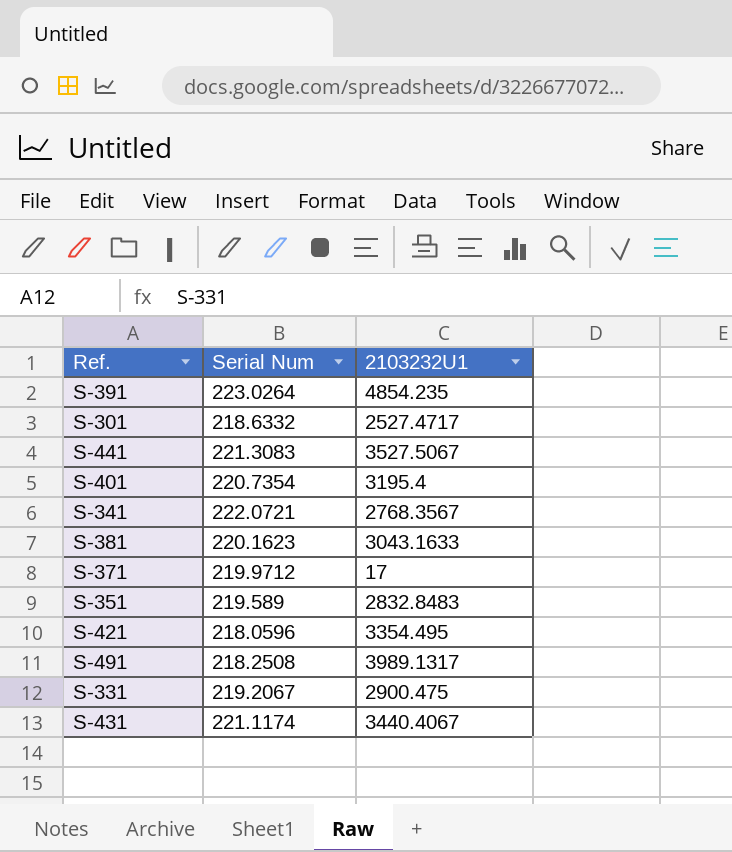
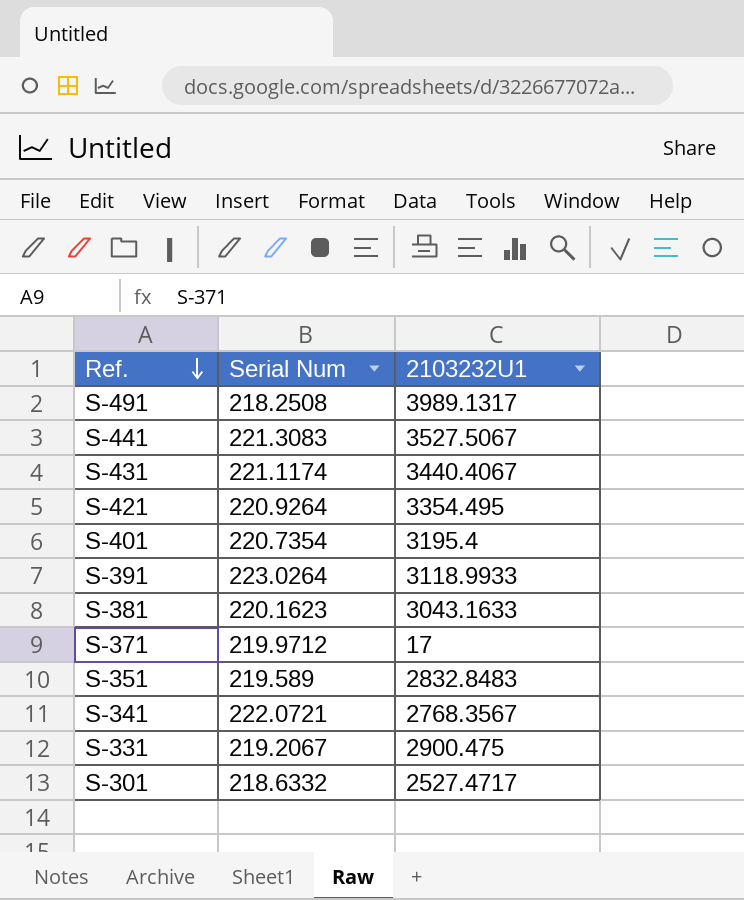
row order: none -> Ref. descending
S-421 | Serial Num: 218.0596 -> 220.9264
S-391 | 2103232U1: 4854.235 -> 3118.9933

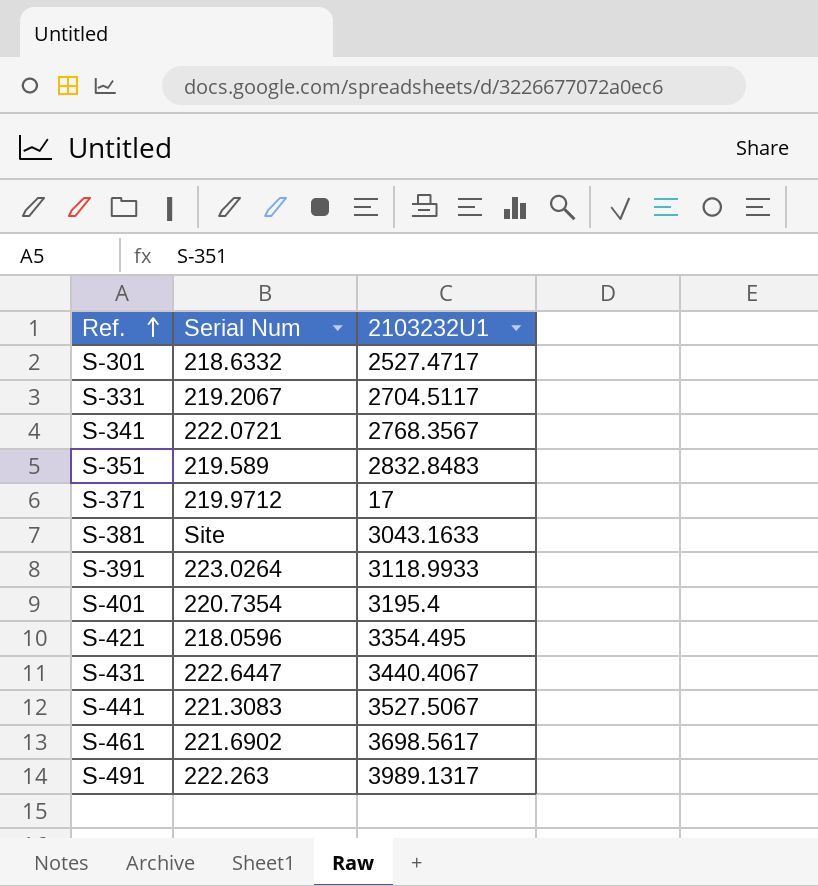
row order: Ref. descending -> Ref. ascending
S-331 | 2103232U1: 2900.475 -> 2704.5117
S-381 | Serial Num: 220.1623 -> Site
S-421 | Serial Num: 220.9264 -> 218.0596
S-431 | Serial Num: 221.1174 -> 222.6447
row S-461: none -> 221.6902 | 3698.5617
S-491 | Serial Num: 218.2508 -> 222.263

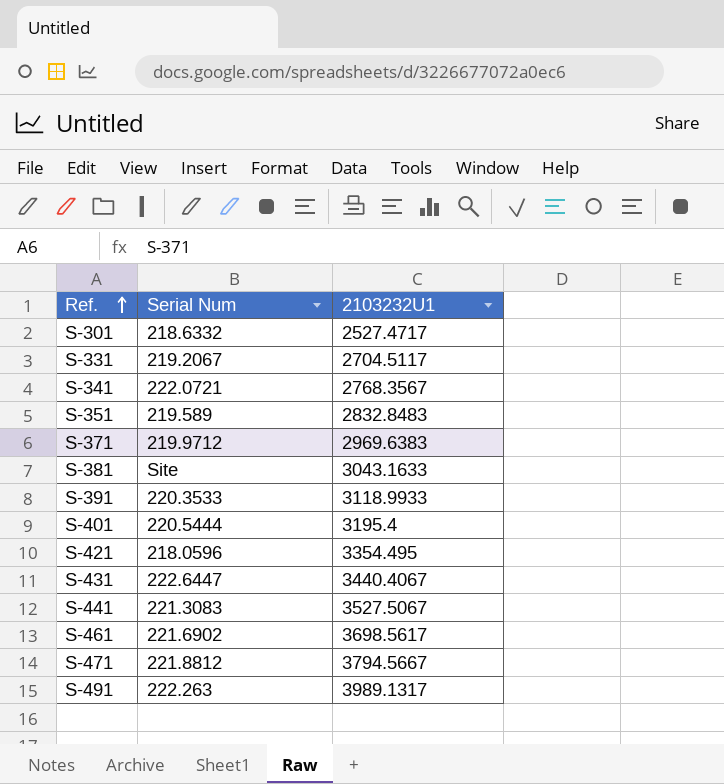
S-371 | 2103232U1: 17 -> 2969.6383
S-391 | Serial Num: 223.0264 -> 220.3533
S-401 | Serial Num: 220.7354 -> 220.5444
row S-471: none -> 221.8812 | 3794.5667

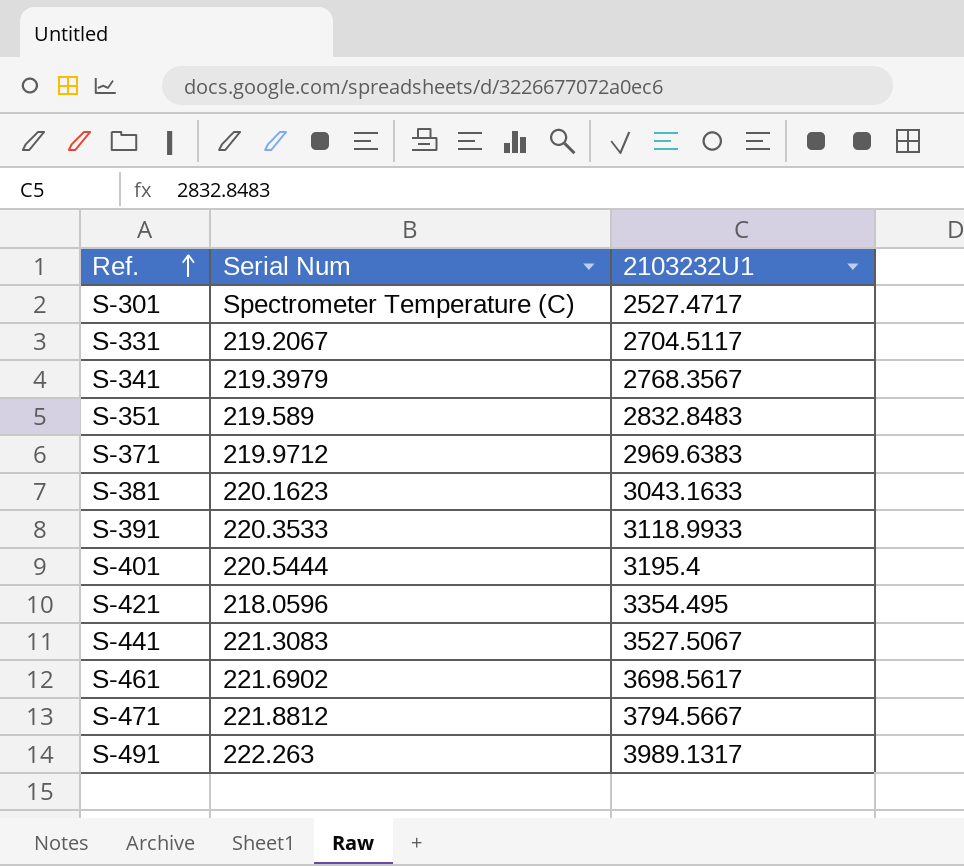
row S-431: 222.6447 | 3440.4067 -> none
S-301 | Serial Num: 218.6332 -> Spectrometer Temperature (C)
S-341 | Serial Num: 222.0721 -> 219.3979
S-381 | Serial Num: Site -> 220.1623

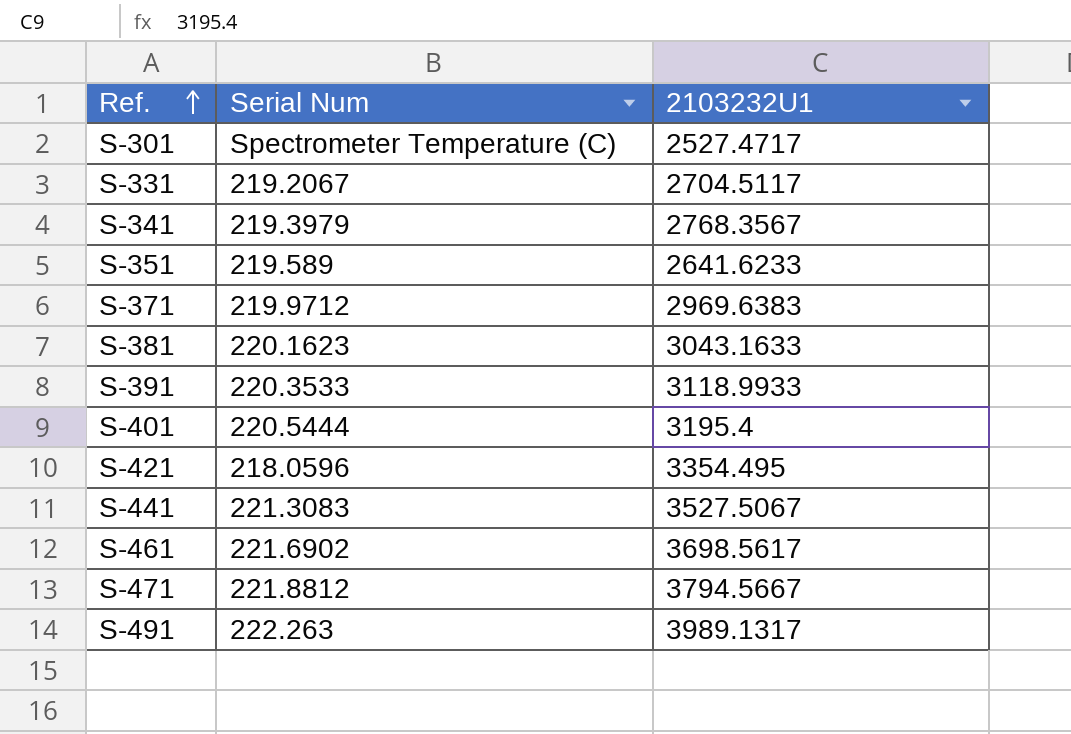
S-351 | 2103232U1: 2832.8483 -> 2641.6233

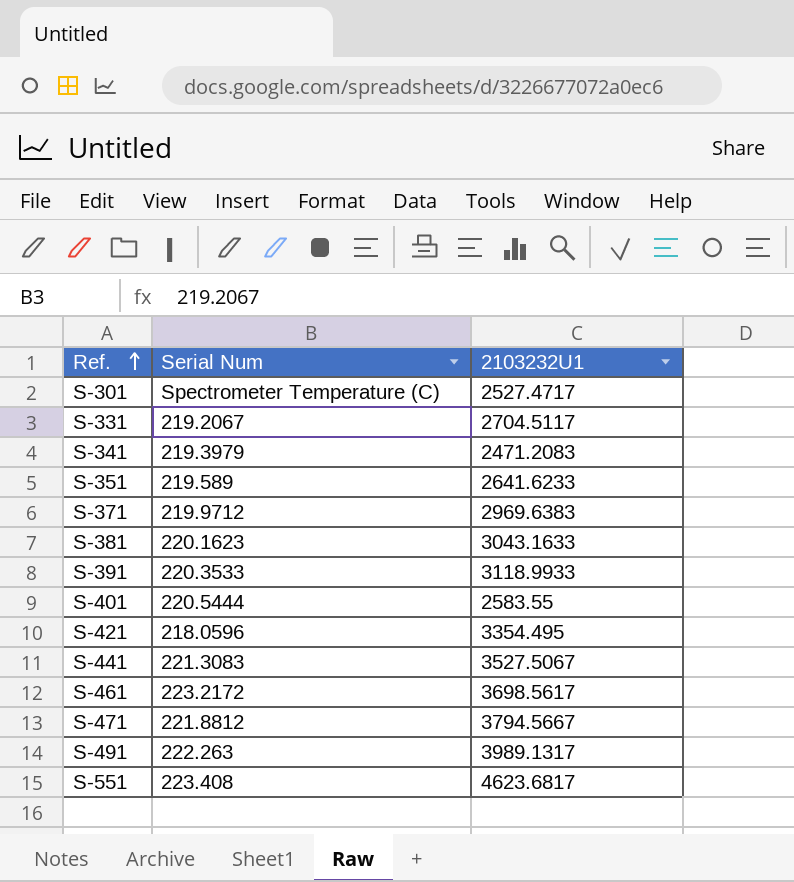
S-341 | 2103232U1: 2768.3567 -> 2471.2083
S-401 | 2103232U1: 3195.4 -> 2583.55
S-461 | Serial Num: 221.6902 -> 223.2172
row S-551: none -> 223.408 | 4623.6817

